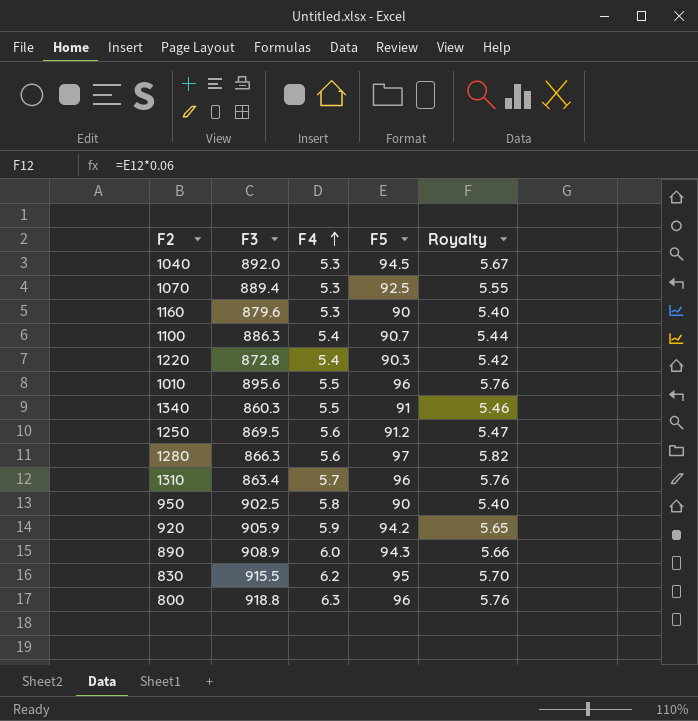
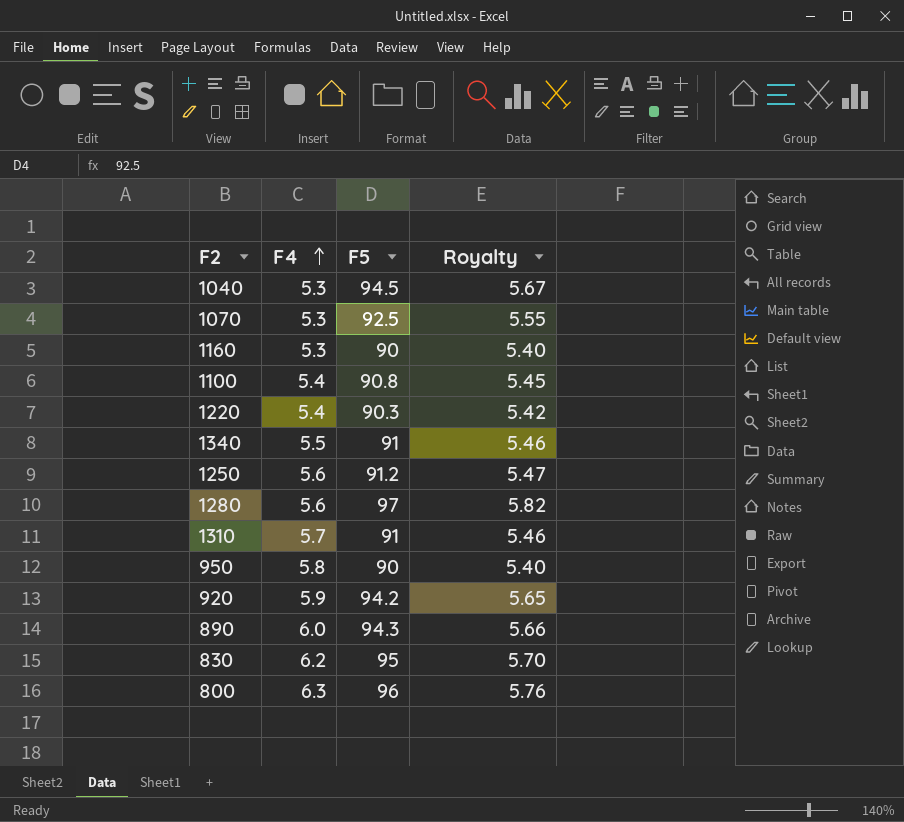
column F3 | position: 2 -> none
row 1010: 895.6 | 5.5 | 96 | 5.76 -> none
1100 | F5: 90.7 -> 90.8
1100 | Royalty: 5.44 -> 5.45
1310 | F5: 96 -> 91
1310 | Royalty: 5.76 -> 5.46

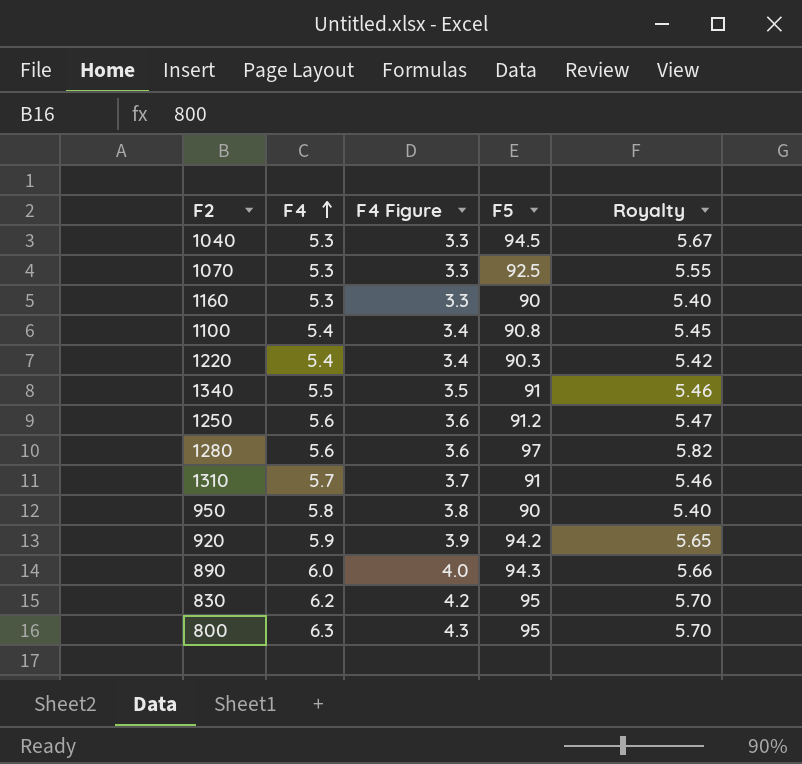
column F4 Figure | formula: none -> [F4] - 2
800 | F5: 96 -> 95
800 | Royalty: 5.76 -> 5.70

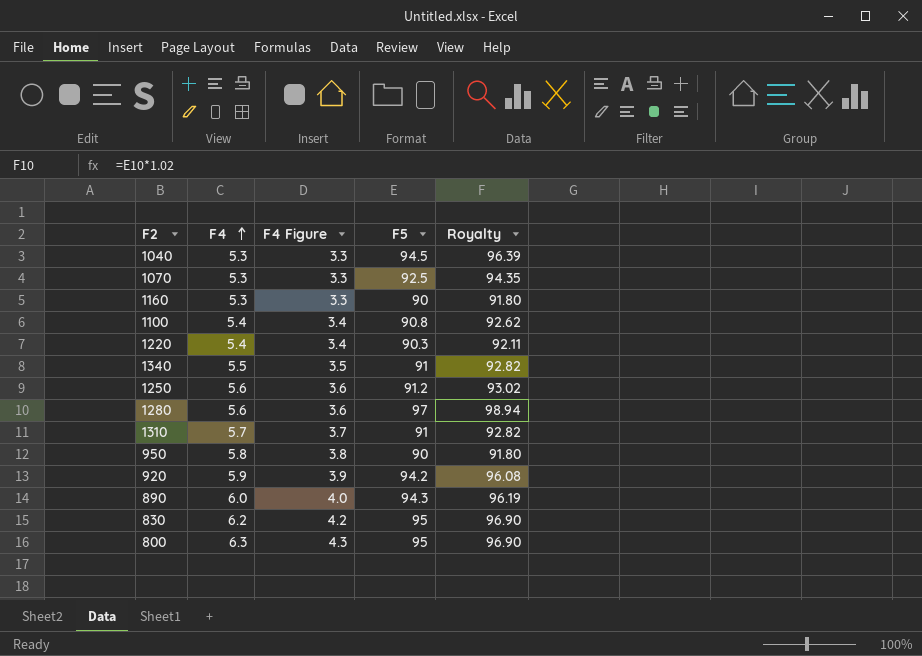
column Royalty | formula: [F5] * 0.06 -> [F5] * 1.02

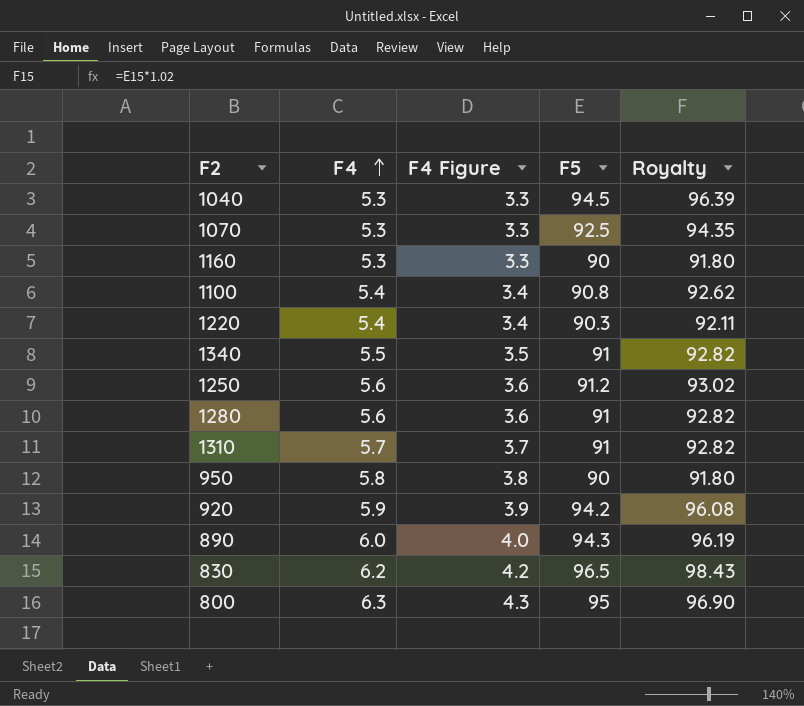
1280 | F5: 97 -> 91
1280 | Royalty: 98.94 -> 92.82
830 | F5: 95 -> 96.5
830 | Royalty: 96.90 -> 98.43

